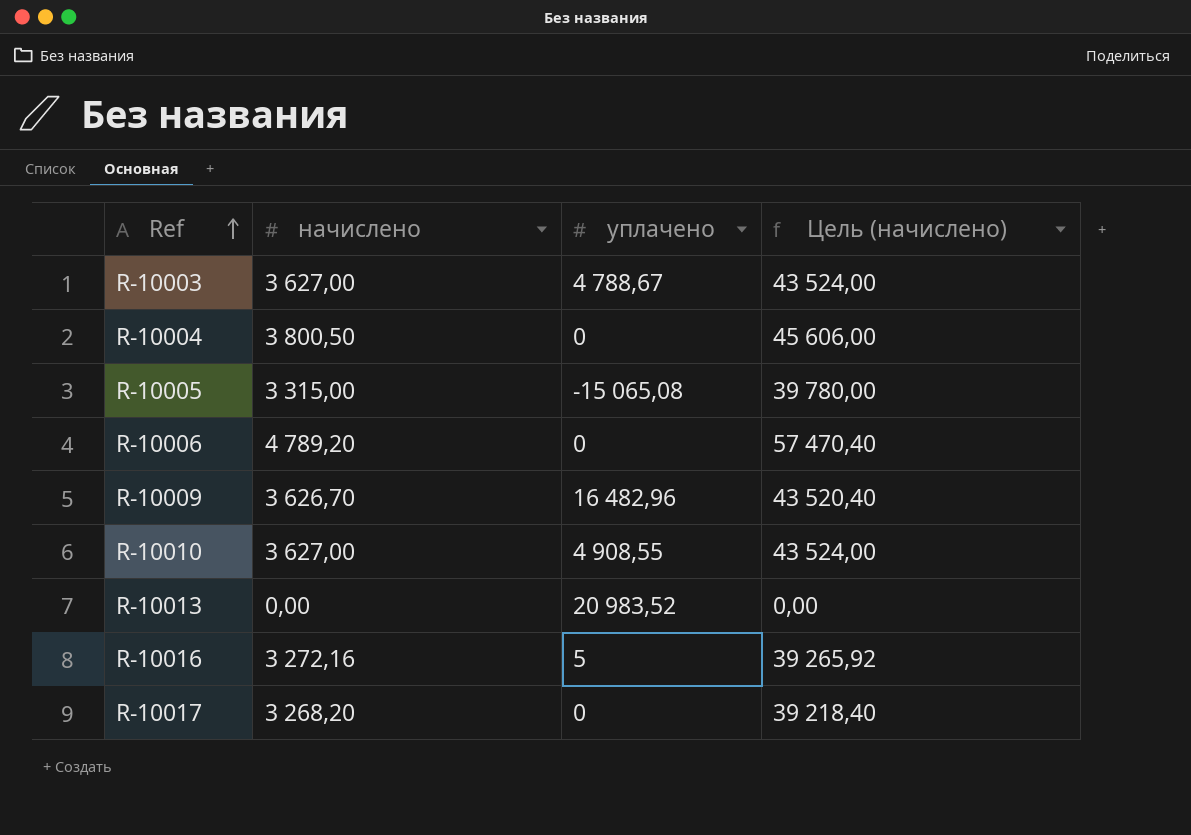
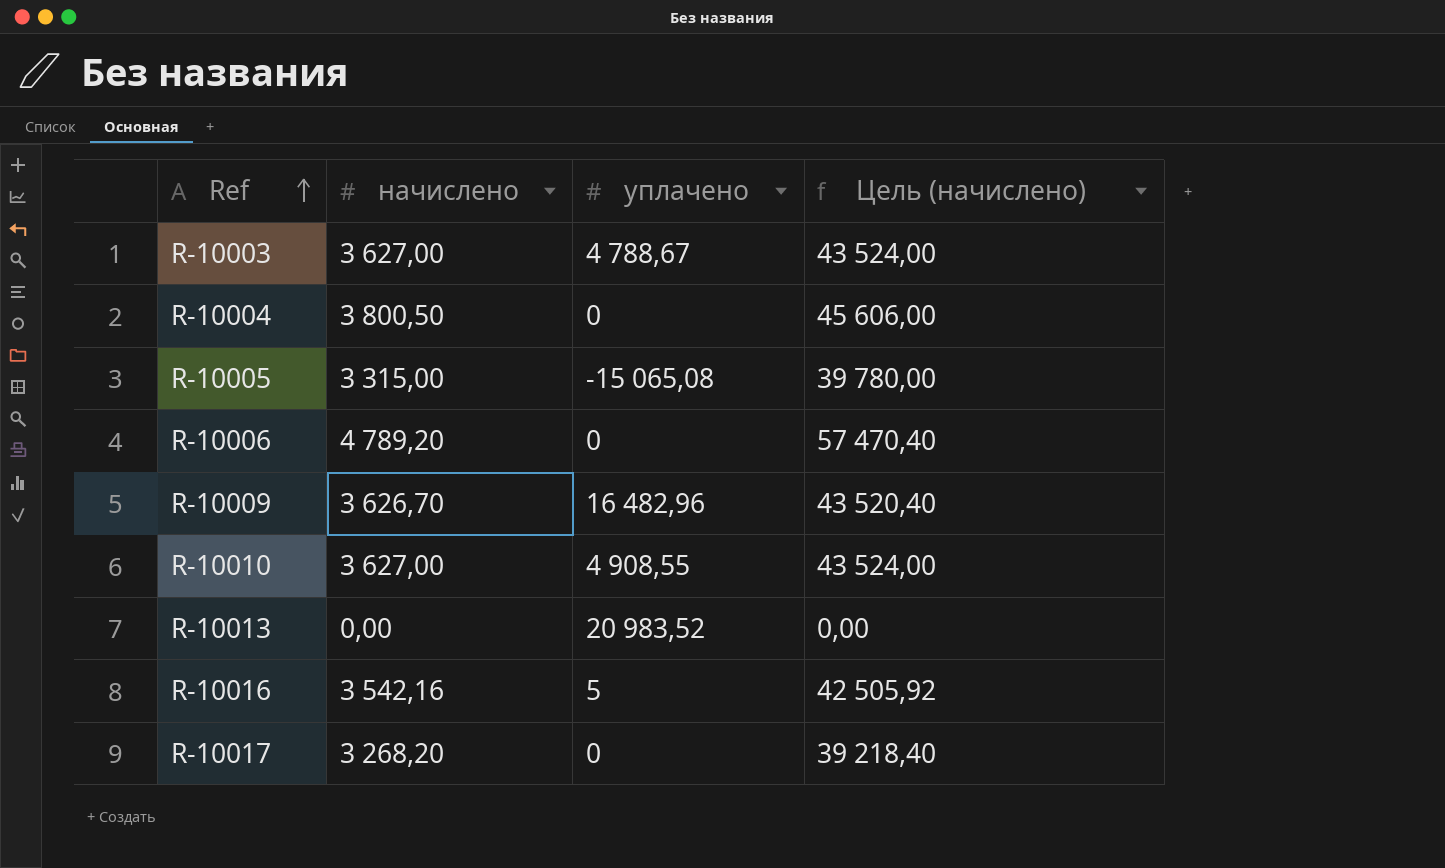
R-10016 | начислено: 3 272,16 -> 3 542,16
R-10016 | Цель (начислено): 39 265,92 -> 42 505,92

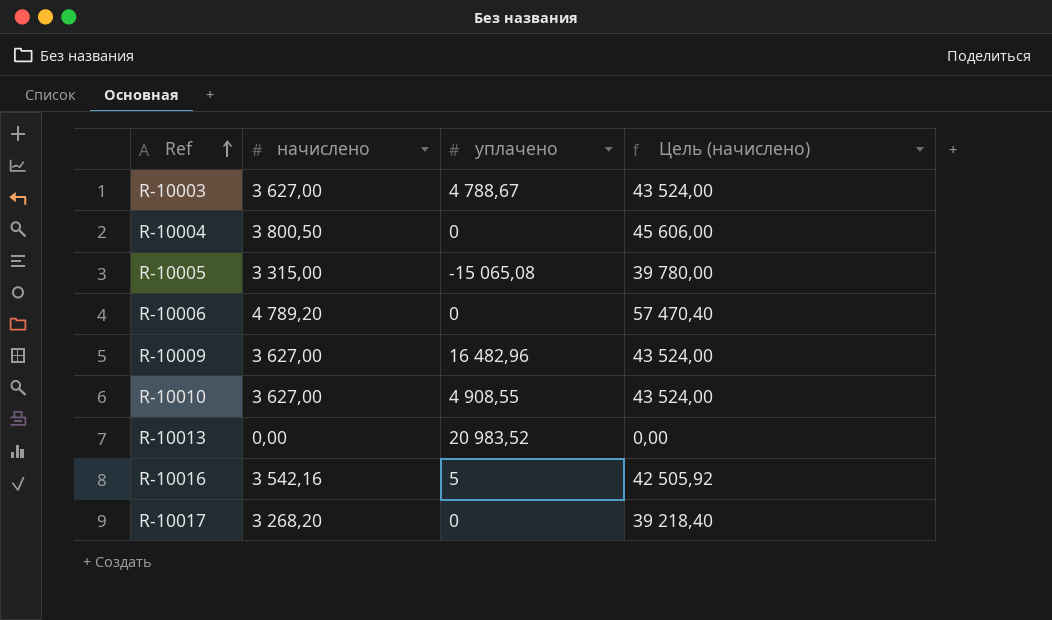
R-10009 | начислено: 3 626,70 -> 3 627,00
R-10009 | Цель (начислено): 43 520,40 -> 43 524,00

